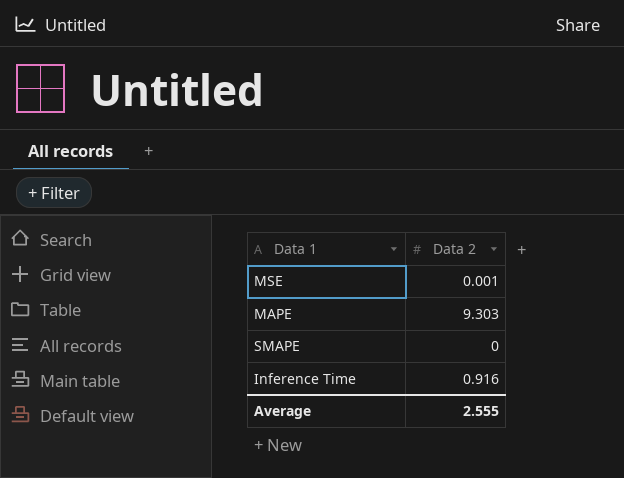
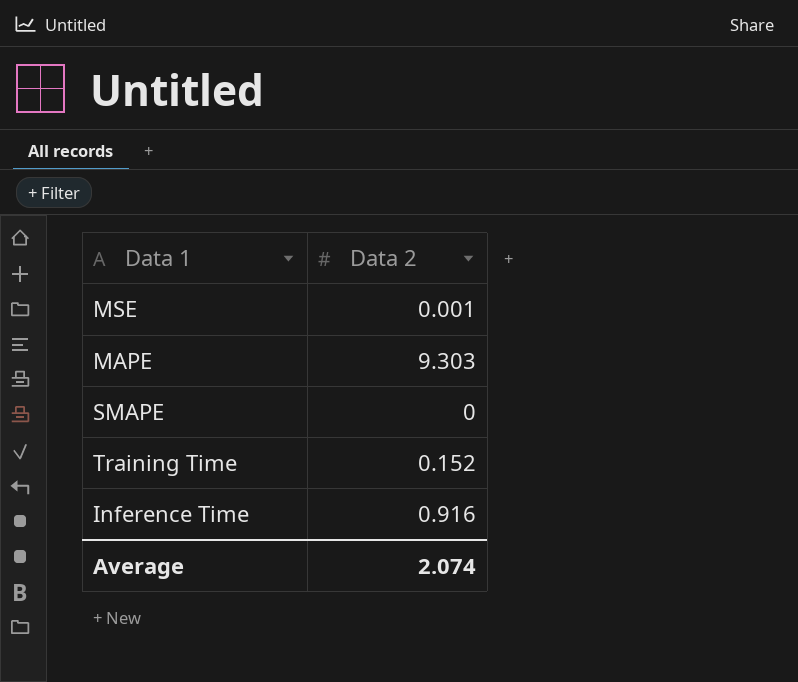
row Training Time: none -> 0.152
Average | Data 2: 2.555 -> 2.074

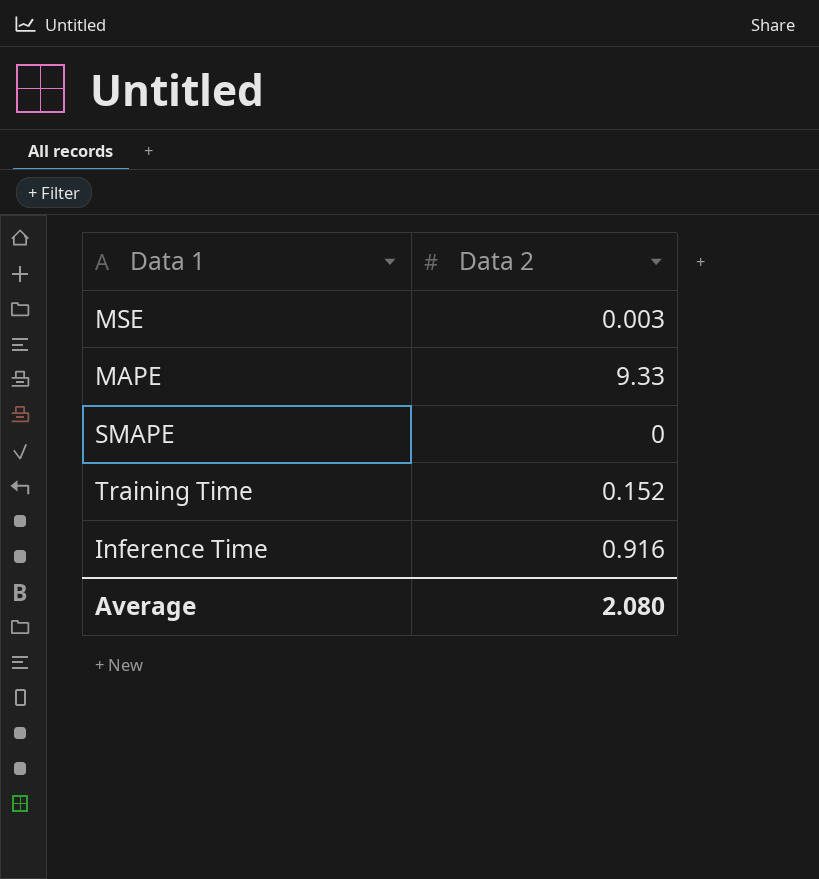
MSE | Data 2: 0.001 -> 0.003
MAPE | Data 2: 9.303 -> 9.33
Average | Data 2: 2.074 -> 2.080

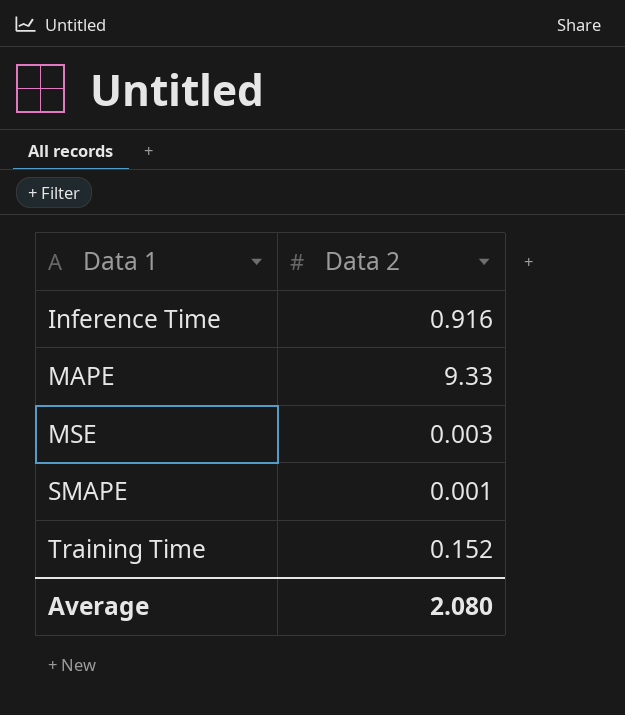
row order: none -> Data 1 ascending
SMAPE | Data 2: 0 -> 0.001

